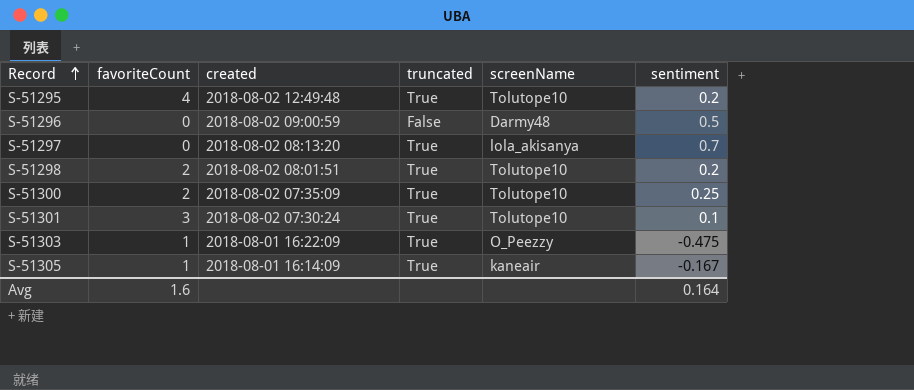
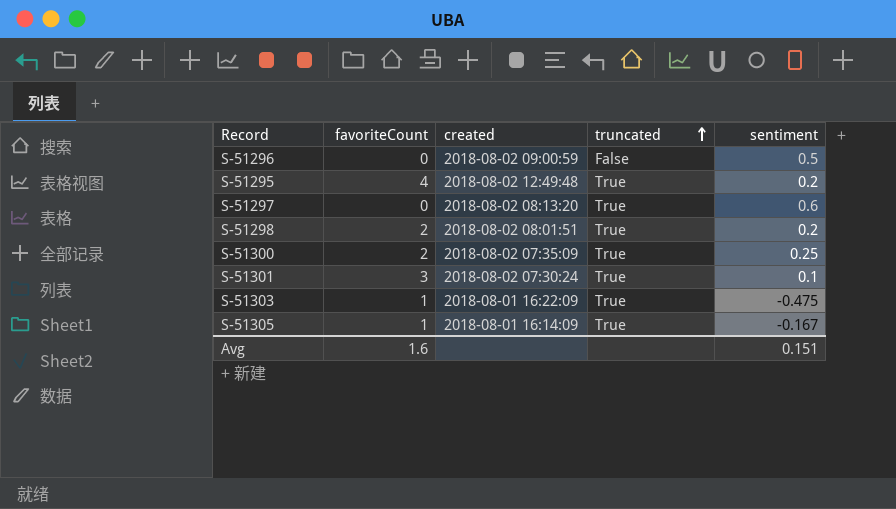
row order: Record ascending -> truncated ascending
column screenName | position: 5 -> none
S-51297 | sentiment: 0.7 -> 0.6
Avg | sentiment: 0.164 -> 0.151

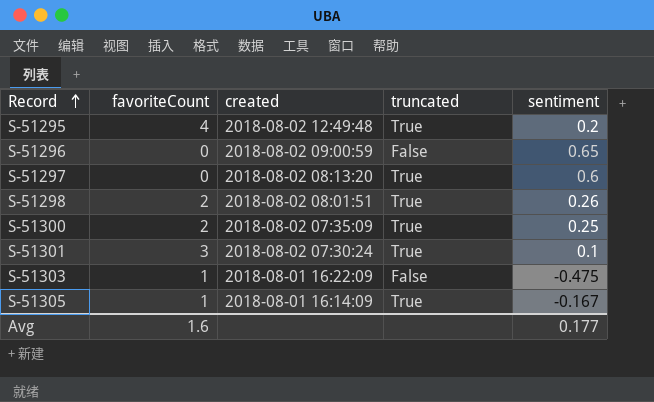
row order: truncated ascending -> Record ascending
S-51296 | sentiment: 0.5 -> 0.65
S-51298 | sentiment: 0.2 -> 0.26
S-51303 | truncated: True -> False
Avg | sentiment: 0.151 -> 0.177

